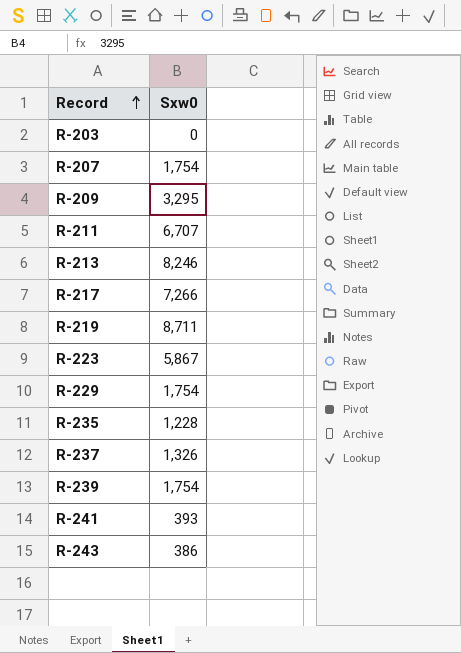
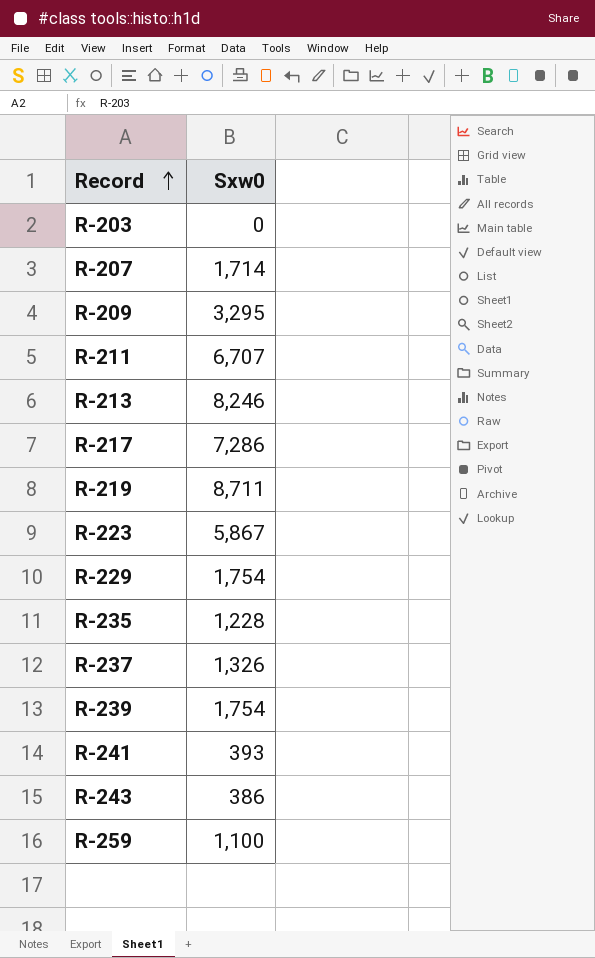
R-207 | Sxw0: 1,754 -> 1,714
R-217 | Sxw0: 7,266 -> 7,286
row R-259: none -> 1,100

